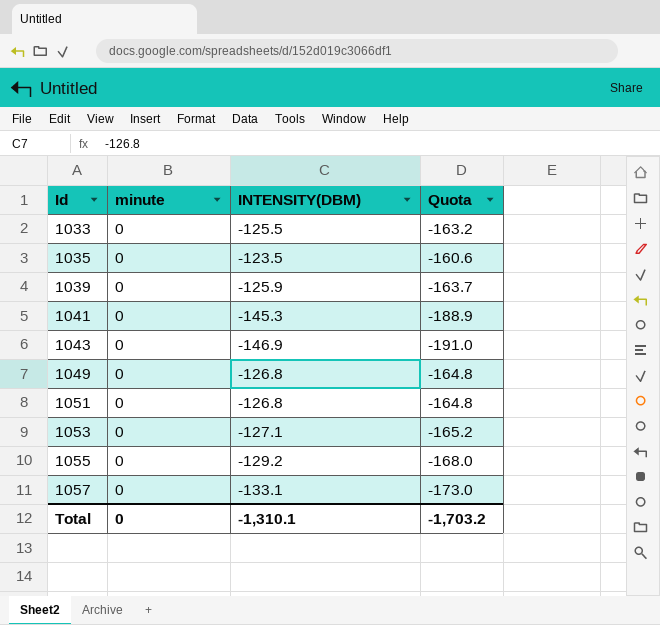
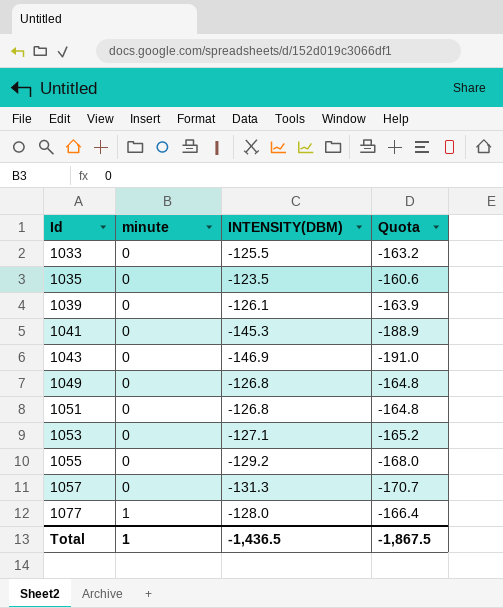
1039 | INTENSITY(DBM): -125.9 -> -126.1
1039 | Quota: -163.7 -> -163.9
1057 | INTENSITY(DBM): -133.1 -> -131.3
1057 | Quota: -173.0 -> -170.7
row 1077: none -> 1 | -128.0 | -166.4
Total | minute: 0 -> 1
Total | INTENSITY(DBM): -1,310.1 -> -1,436.5
Total | Quota: -1,703.2 -> -1,867.5

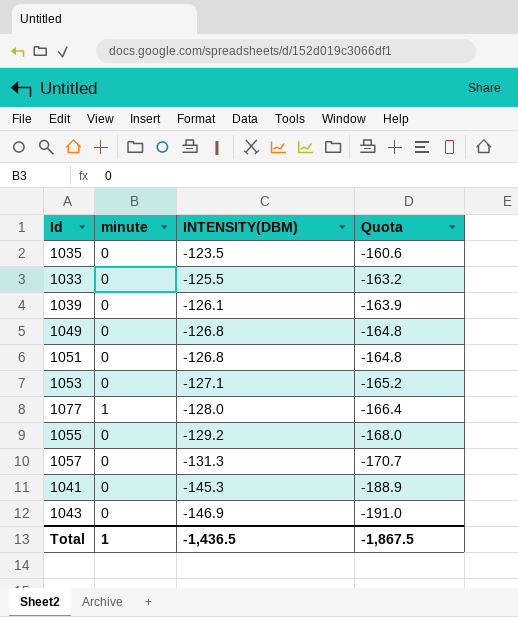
row order: Id ascending -> INTENSITY(DBM) descending

